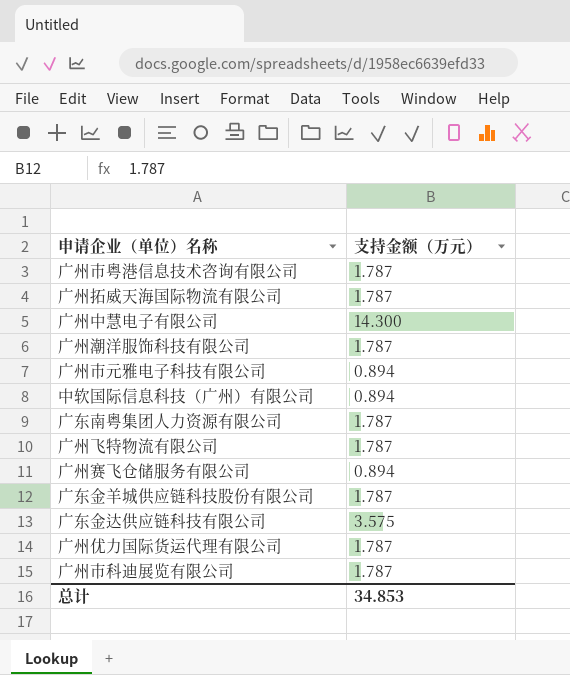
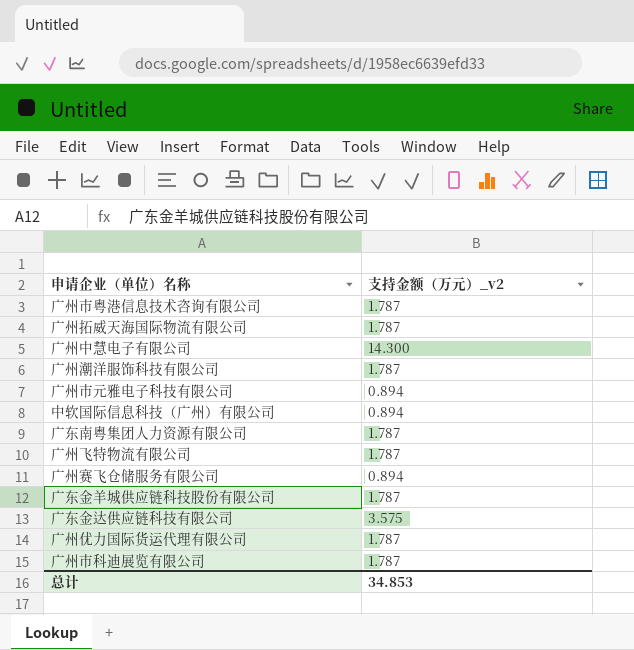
column name: 支持金额（万元） -> 支持金额（万元）_v2

